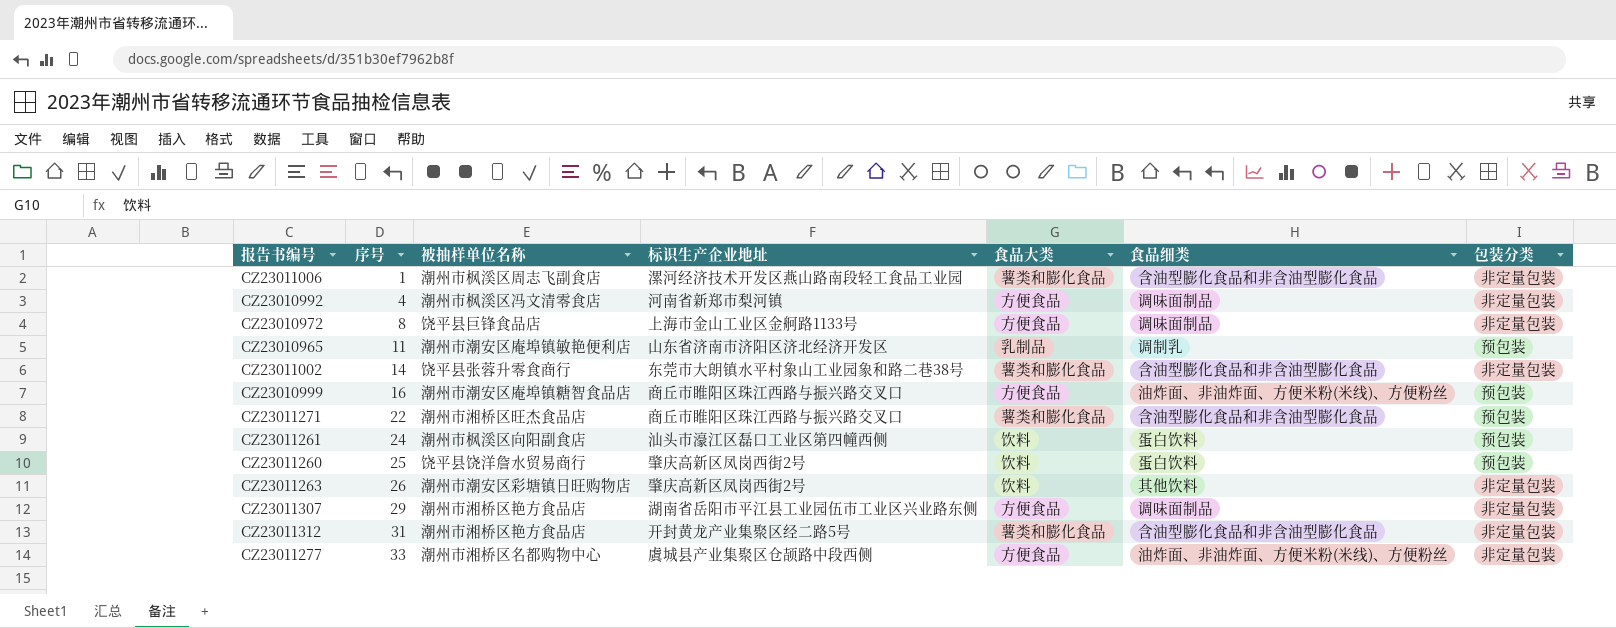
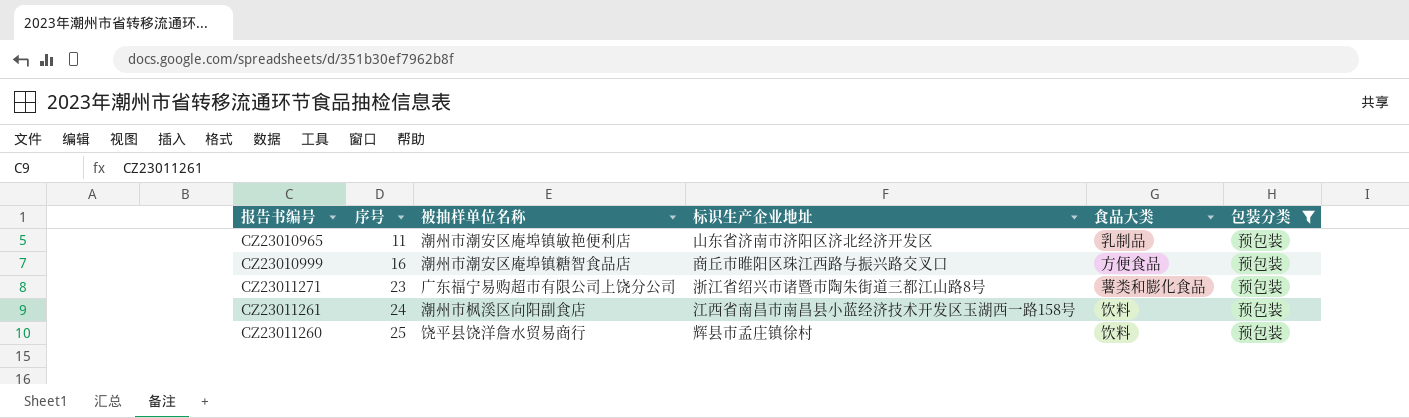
filter: none -> 包装分类 = 预包装
column 食品细类 | position: 6 -> none
CZ23011271 | 序号: 22 -> 23
CZ23011271 | 被抽样单位名称: 潮州市湘桥区旺杰食品店 -> 广东福宁易购超市有限公司上饶分公司
CZ23011271 | 标识生产企业地址: 商丘市睢阳区珠江西路与振兴路交叉口 -> 浙江省绍兴市诸暨市陶朱街道三都江山路8号
CZ23011261 | 标识生产企业地址: 汕头市濠江区磊口工业区第四幢西侧 -> 江西省南昌市南昌县小蓝经济技术开发区玉湖西一路158号
CZ23011260 | 标识生产企业地址: 肇庆高新区凤岗西街2号 -> 辉县市孟庄镇徐村

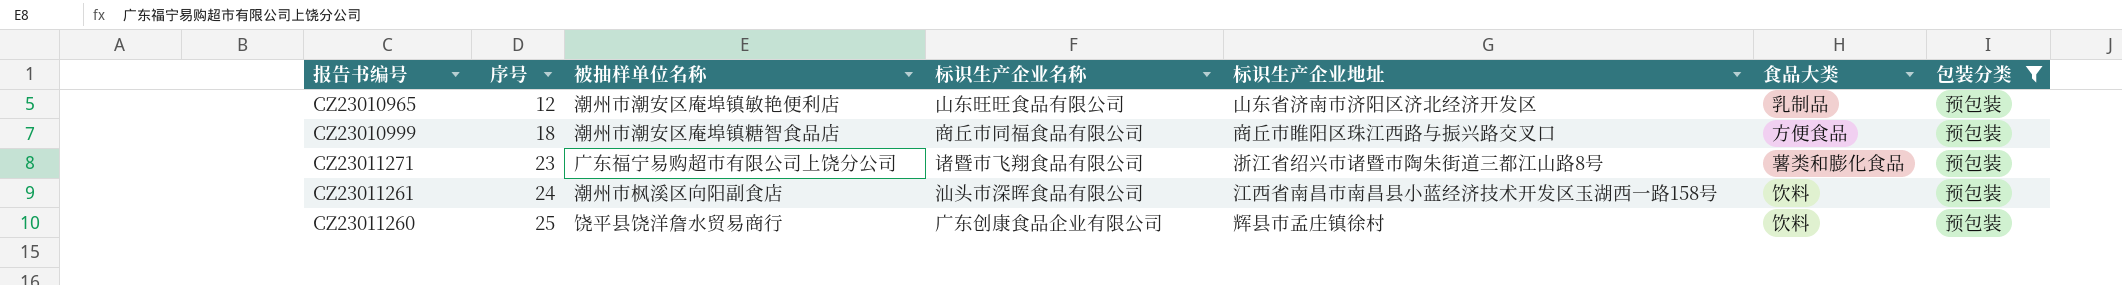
column 标识生产企业名称 | position: none -> 4
CZ23010965 | 序号: 11 -> 12
CZ23010999 | 序号: 16 -> 18

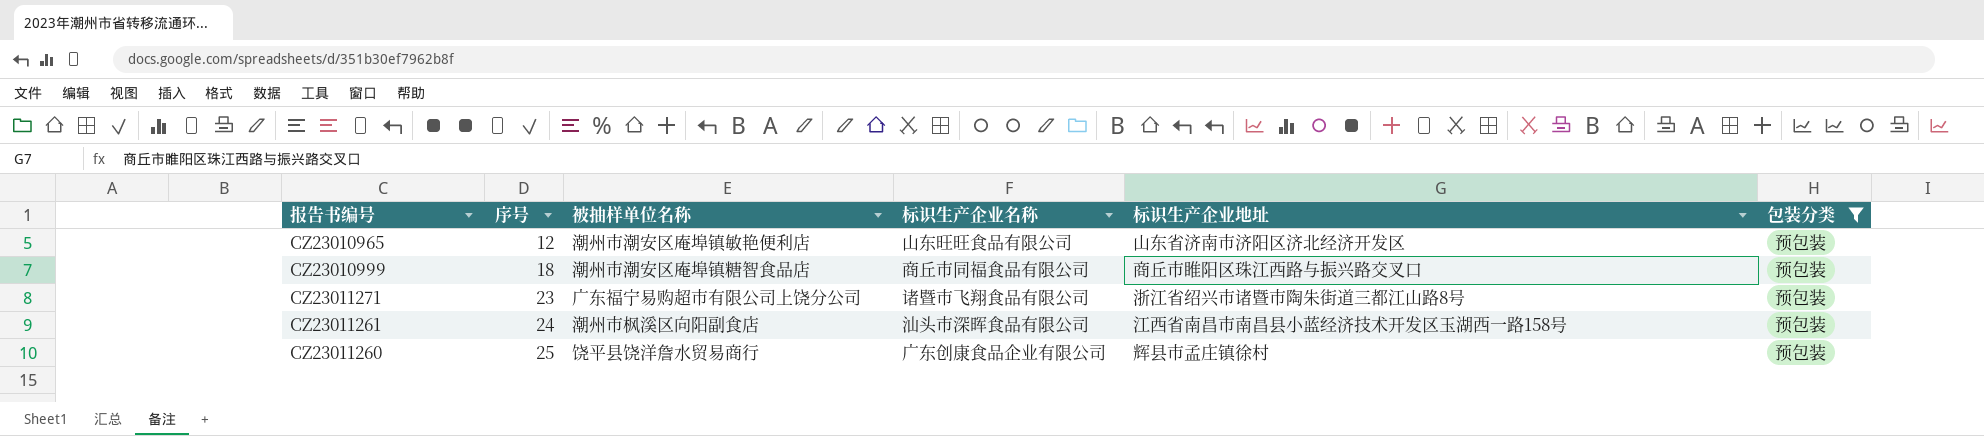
column 食品大类 | position: 6 -> none

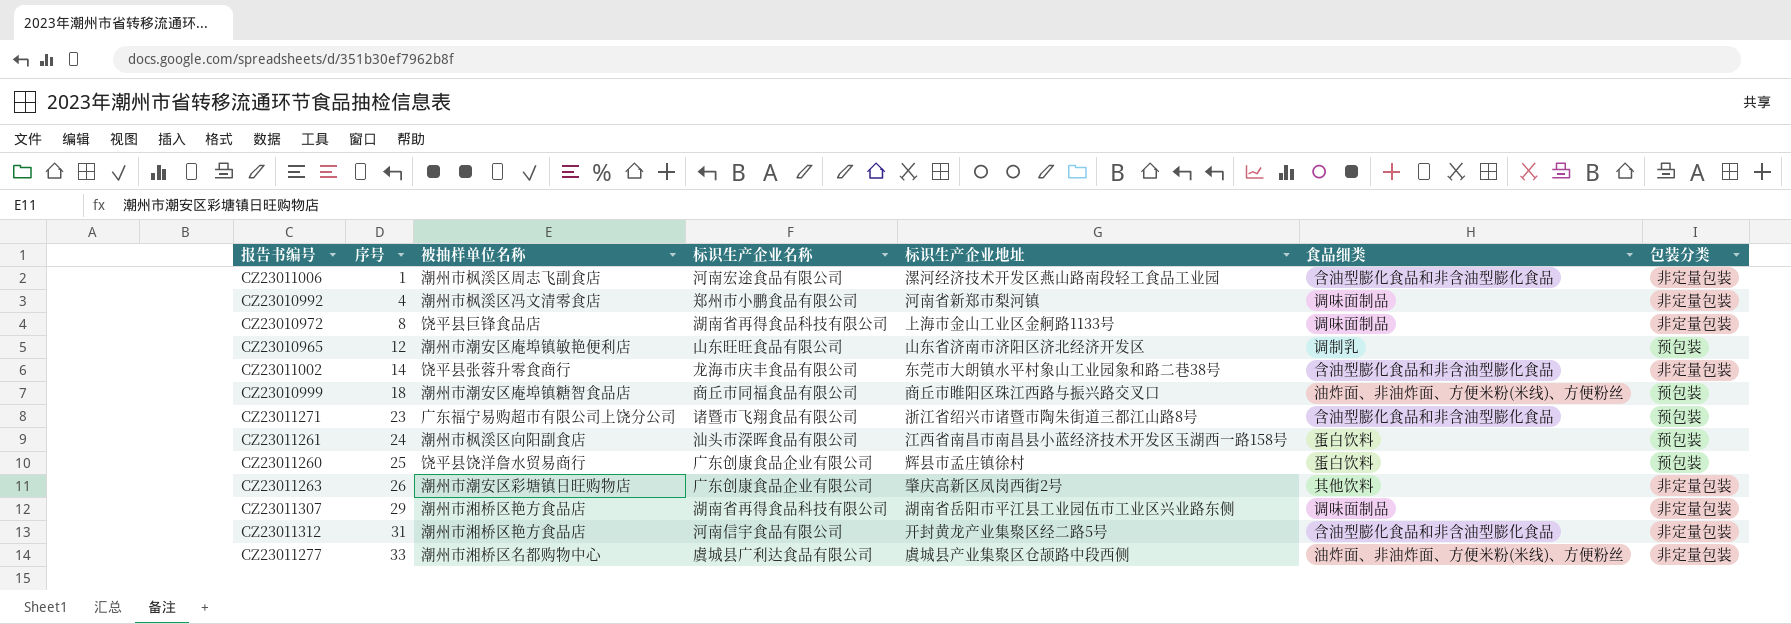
filter: 包装分类 = 预包装 -> none
column 食品细类 | position: none -> 6

